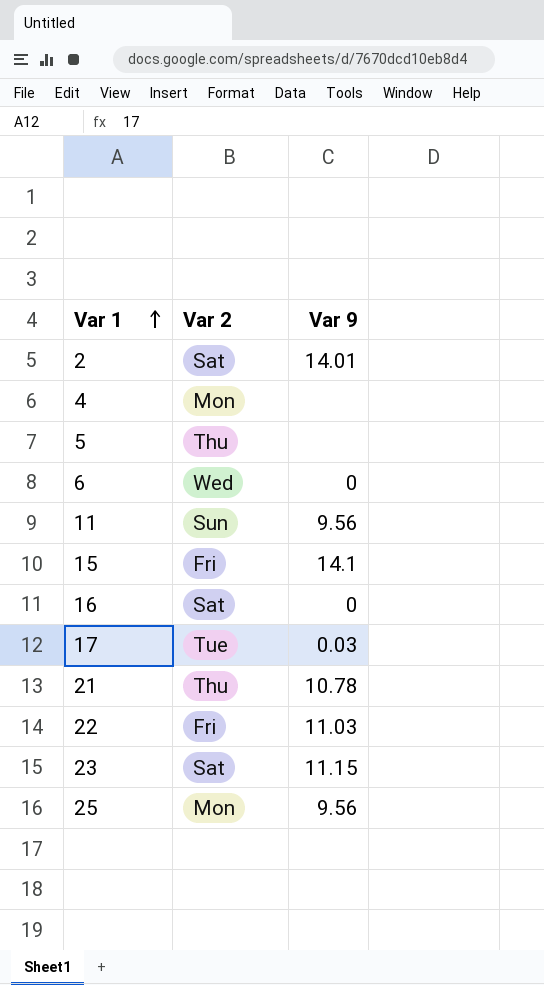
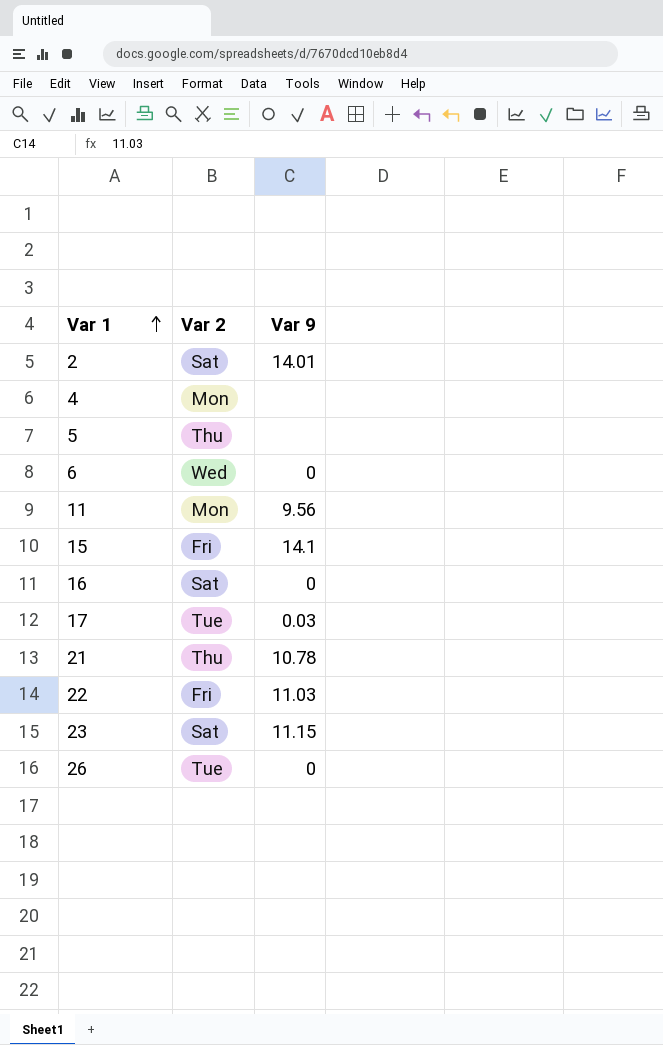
row 25: Mon | 9.56 -> none
11 | Var 2: Sun -> Mon
row 26: none -> Tue | 0

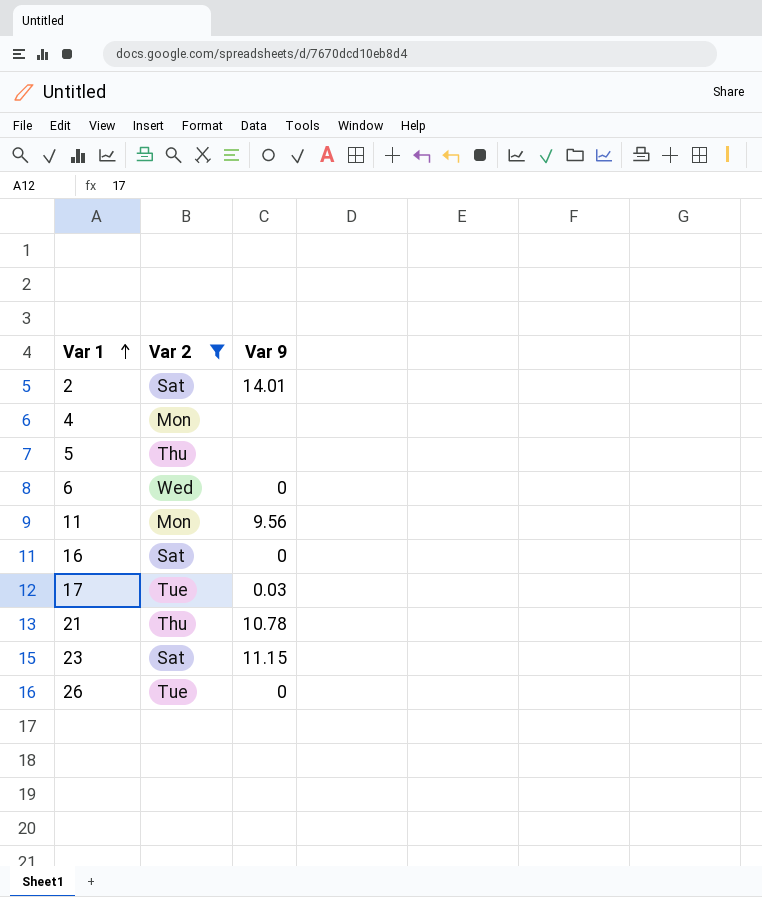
filter: none -> Var 2 != Fri

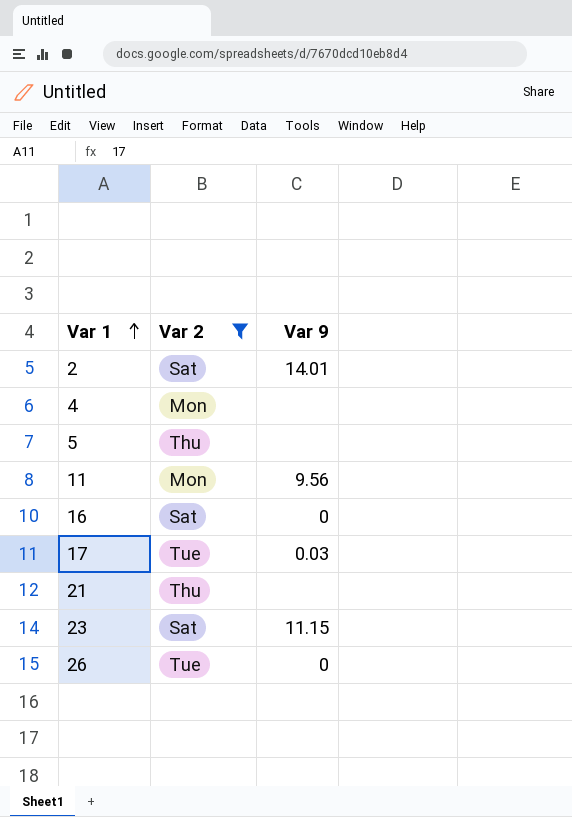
row 6: Wed | 0 -> none
21 | Var 9: 10.78 -> none

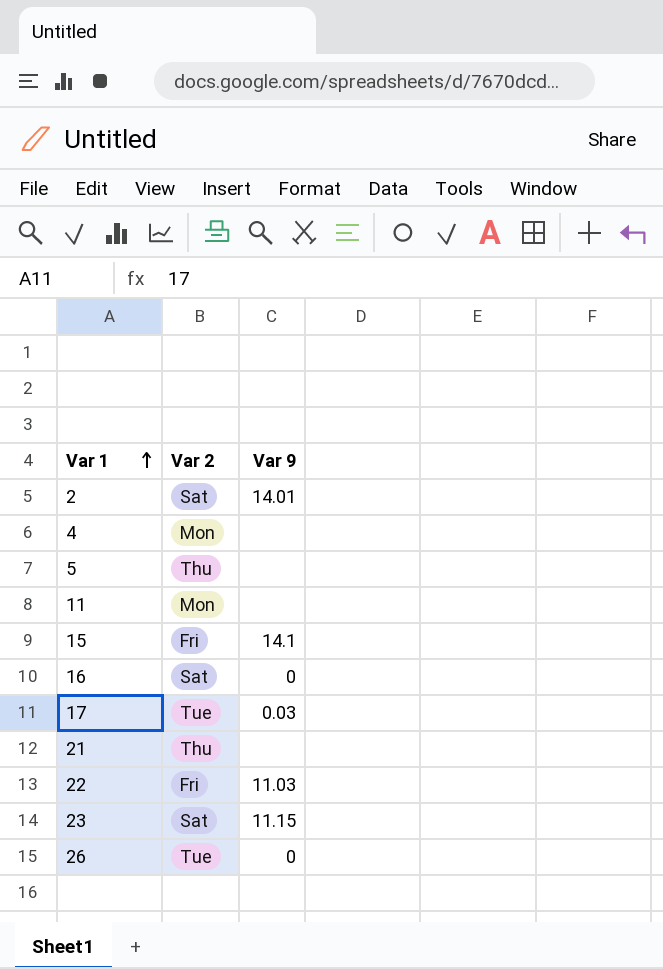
filter: Var 2 != Fri -> none
11 | Var 9: 9.56 -> none

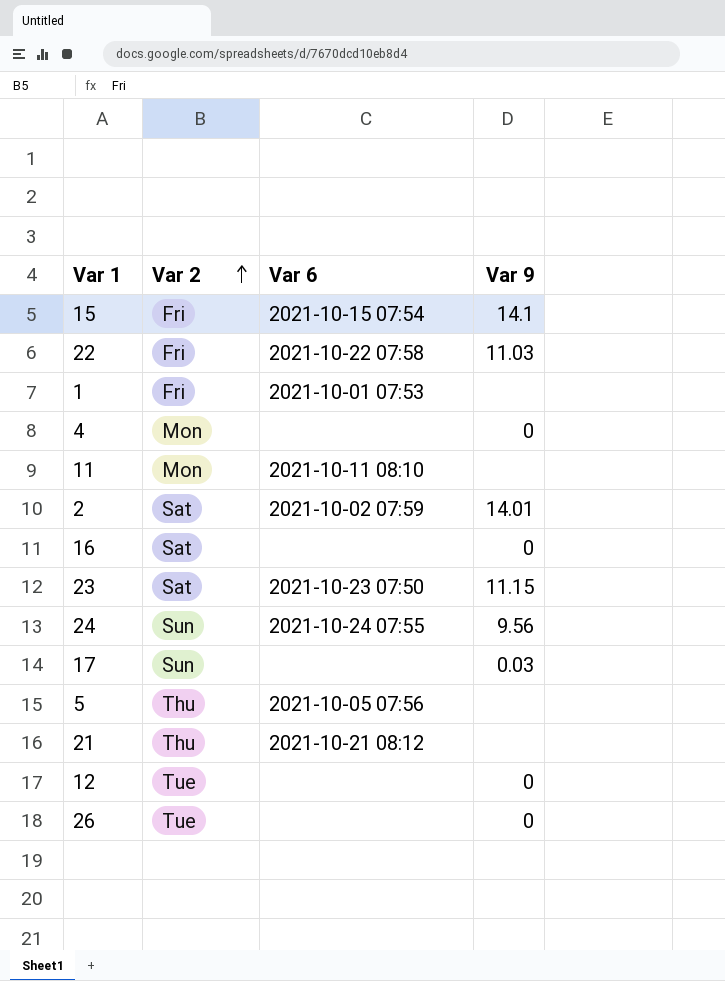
row order: Var 1 ascending -> Var 2 ascending
column Var 6 | position: none -> 3
row 1: none -> Fri | 2021-10-01 07:53 | none
4 | Var 9: none -> 0
row 24: none -> Sun | 2021-10-24 07:55 | 9.56
17 | Var 2: Tue -> Sun
row 12: none -> Tue | none | 0

